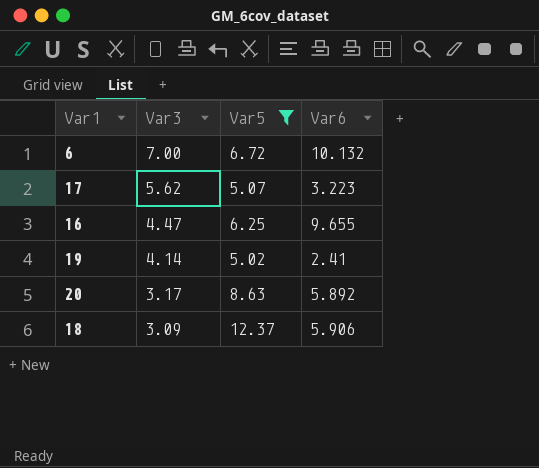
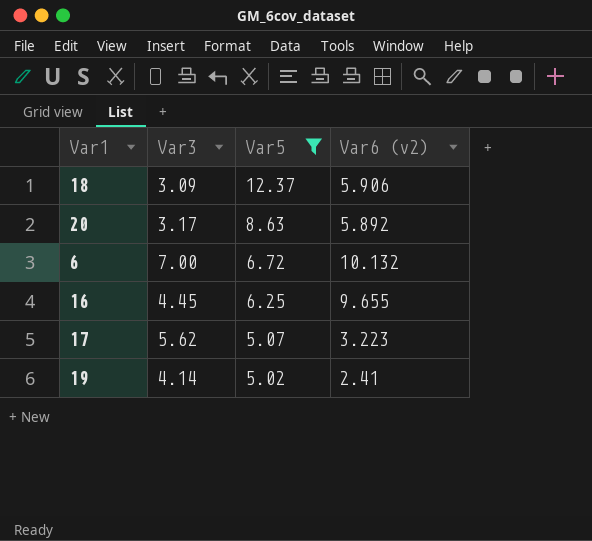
row order: Var3 descending -> Var5 descending
column name: Var6 -> Var6 (v2)
16 | Var3: 4.47 -> 4.45

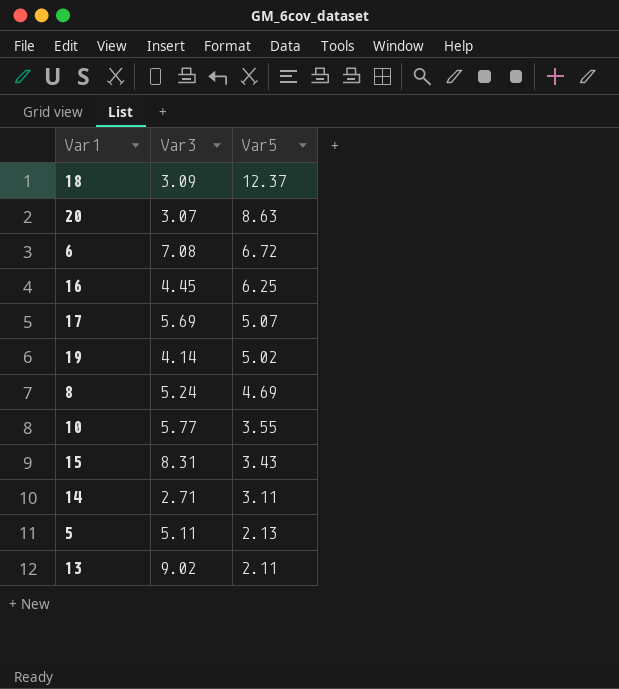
filter: Var5 >= 5.02 -> none
column Var6 (v2) | position: 4 -> none
20 | Var3: 3.17 -> 3.07
6 | Var3: 7.00 -> 7.08
17 | Var3: 5.62 -> 5.69

